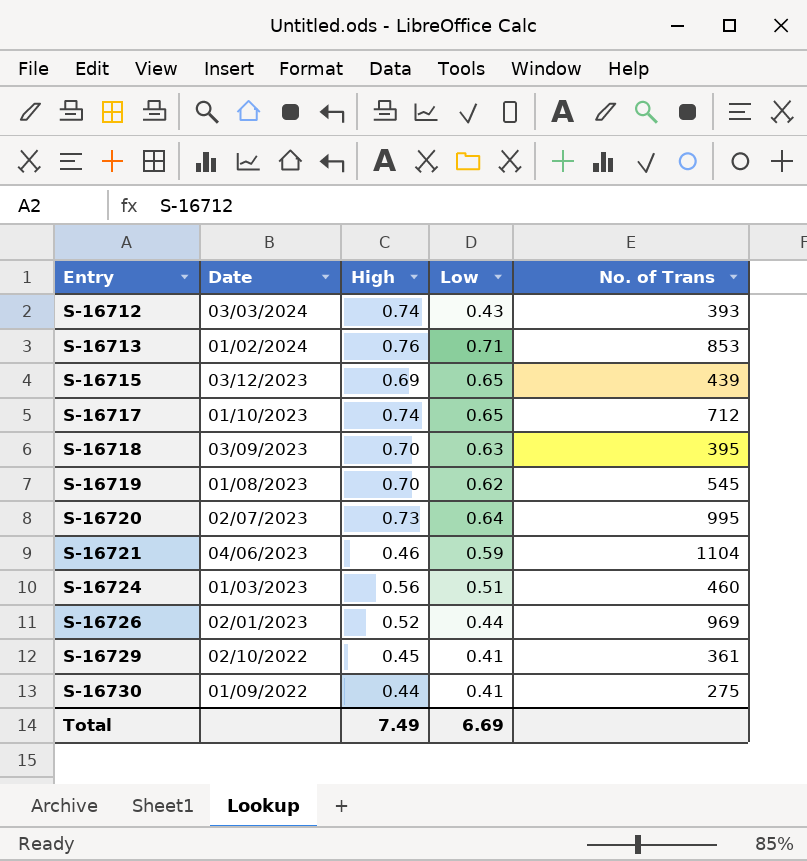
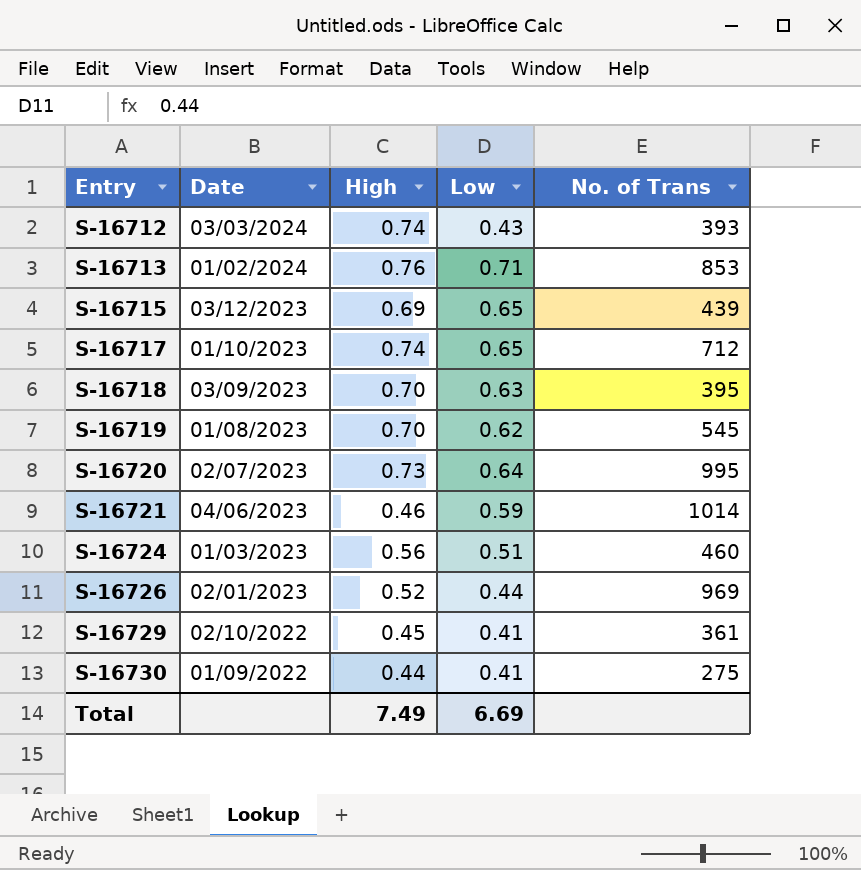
S-16721 | No. of Trans: 1104 -> 1014

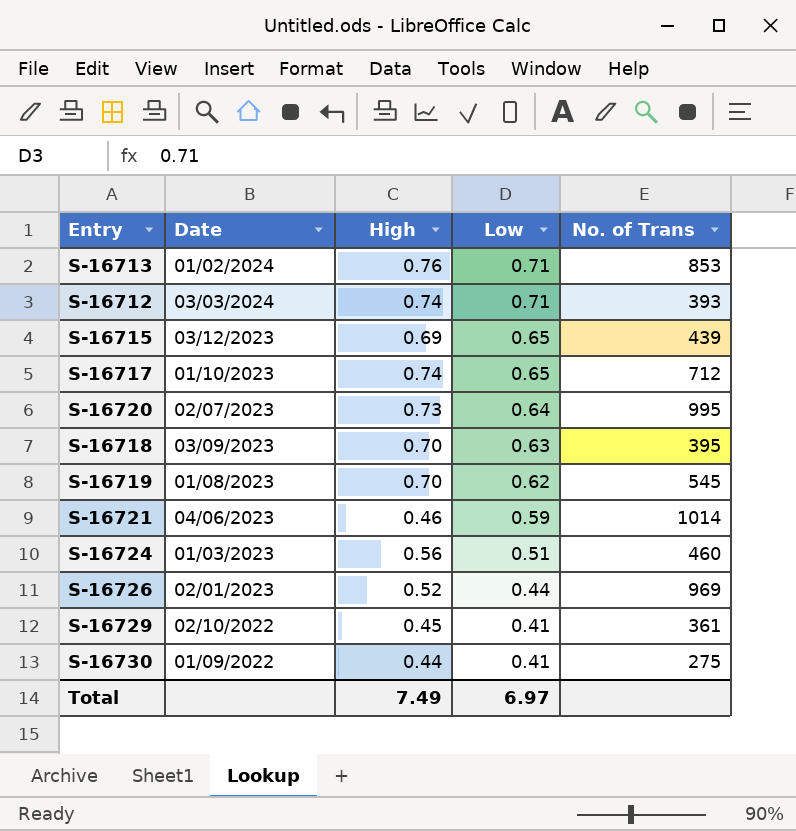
row order: Entry ascending -> Low descending
S-16712 | Low: 0.43 -> 0.71
Total | Low: 6.69 -> 6.97

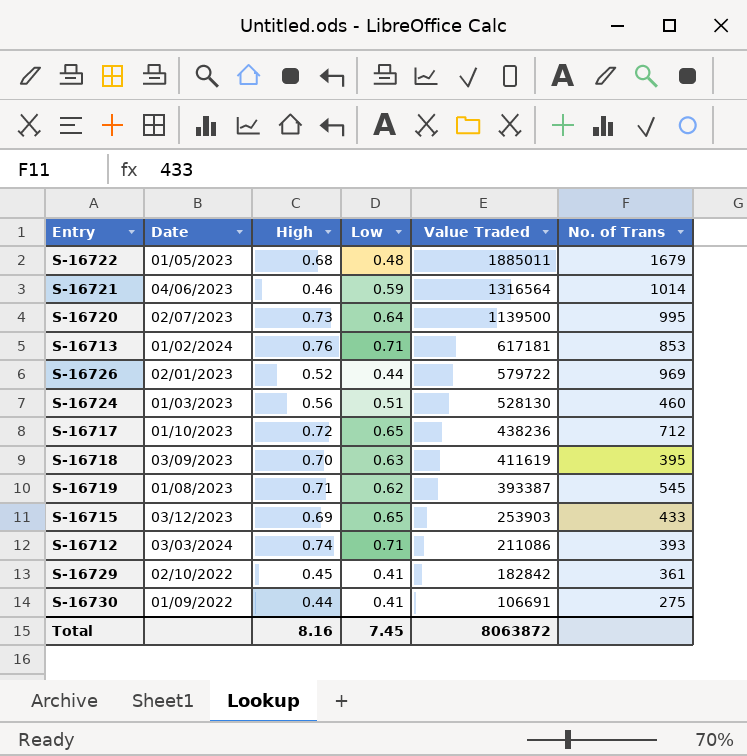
row order: Low descending -> Value Traded descending
column Value Traded | position: none -> 5
row S-16722: none -> 01/05/2023 | 0.68 | 0.48 | 1885011 | 1679
S-16717 | High: 0.74 -> 0.72
S-16719 | High: 0.70 -> 0.71
S-16715 | No. of Trans: 439 -> 433
Total | High: 7.49 -> 8.16
Total | Low: 6.97 -> 7.45

